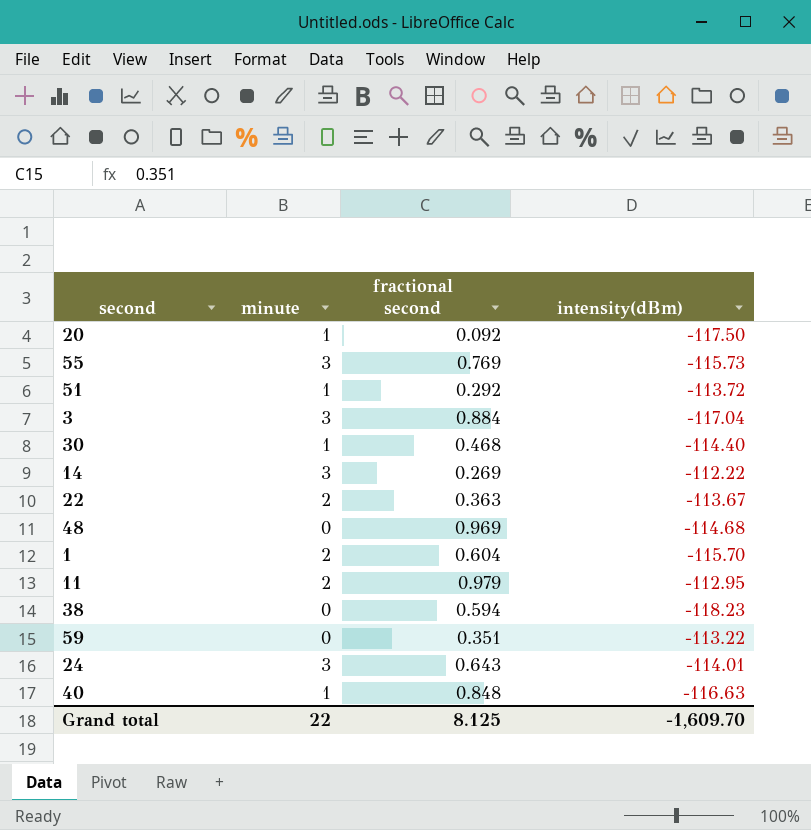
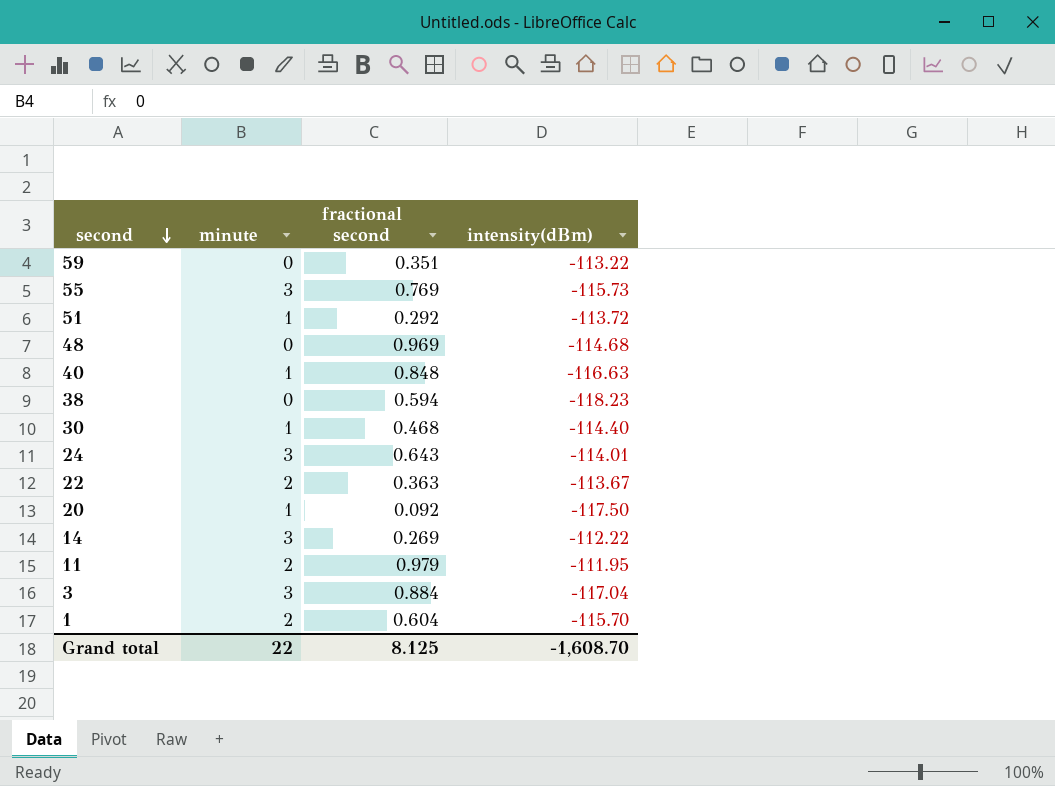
row order: none -> second descending
11 | intensity(dBm): -112.95 -> -111.95
Grand total | intensity(dBm): -1,609.70 -> -1,608.70

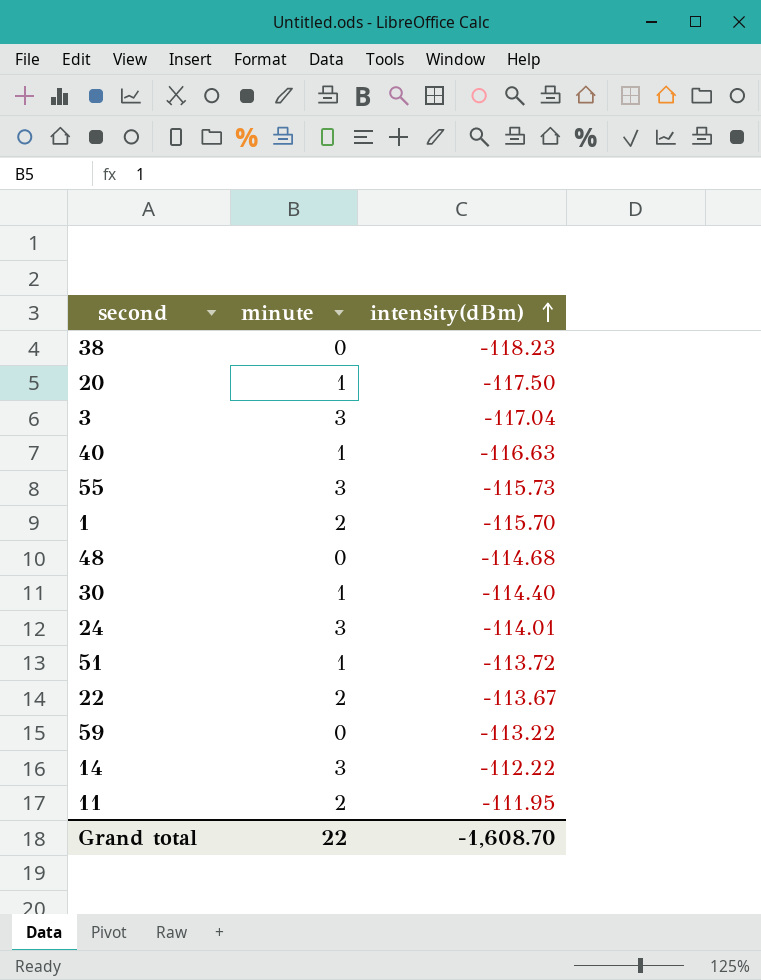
row order: second descending -> intensity(dBm) ascending
column fractional second | position: 3 -> none

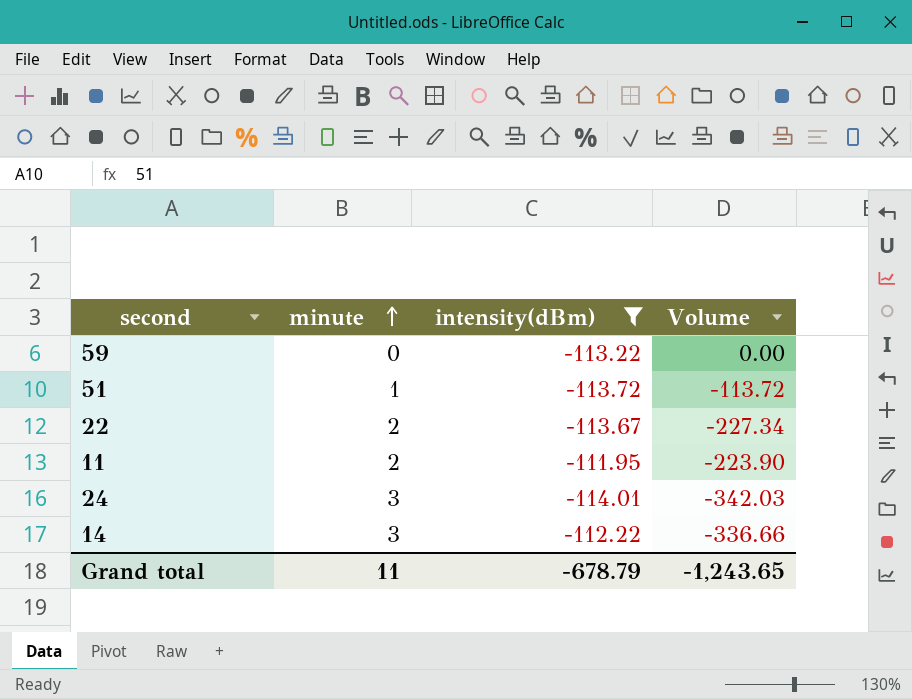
filter: none -> intensity(dBm) >= -114.01
row order: intensity(dBm) ascending -> minute ascending
column Volume | formula: none -> [minute] * [intensity(dBm)]
Grand total | minute: 22 -> 11
Grand total | intensity(dBm): -1,608.70 -> -678.79

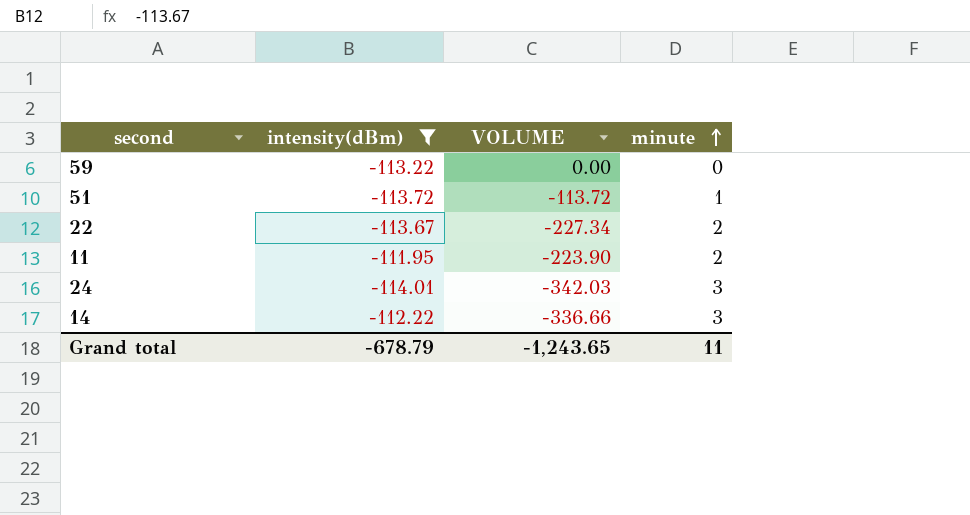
column name: Volume -> VOLUME
column minute | position: 2 -> 4

